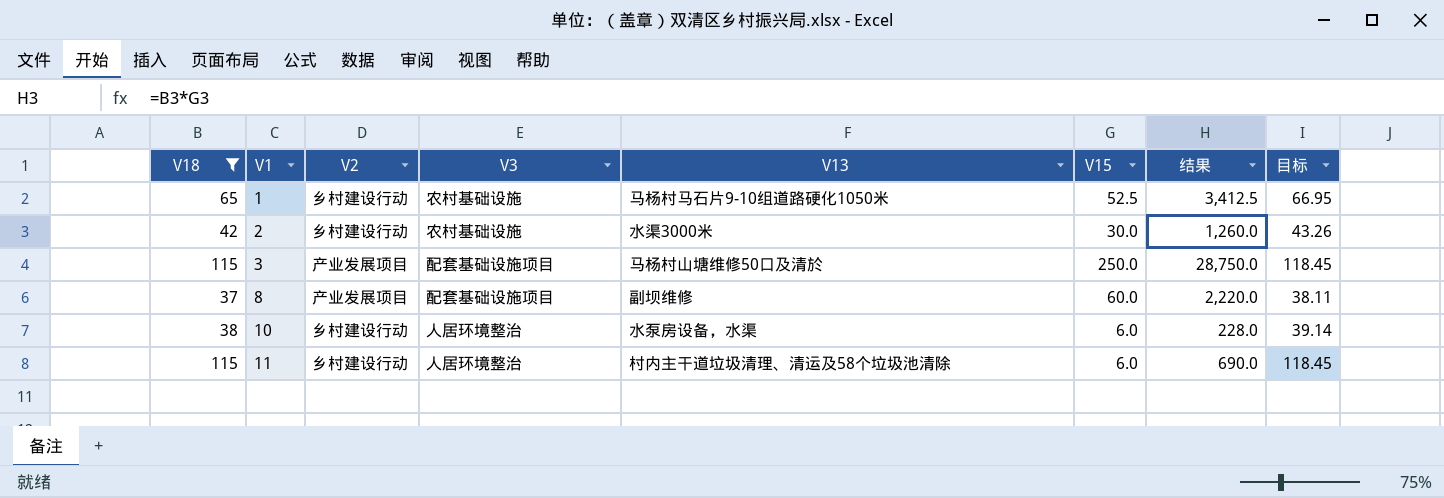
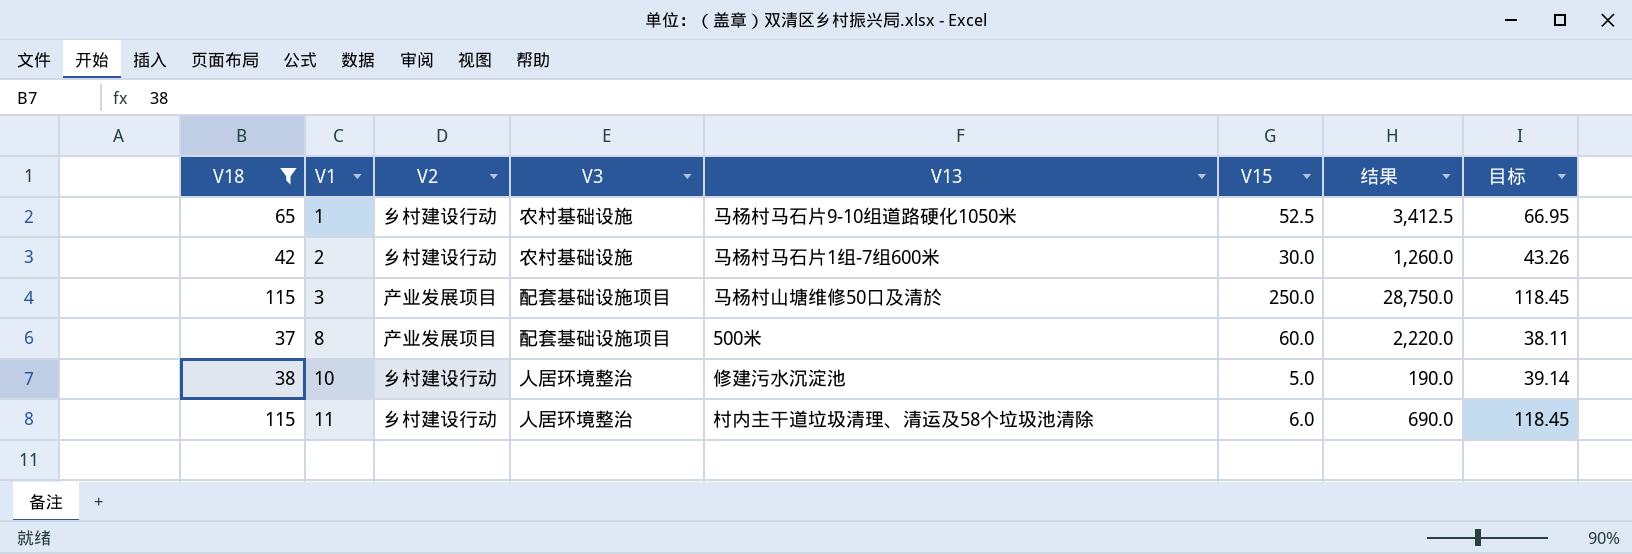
2 | V13: 水渠3000米 -> 马杨村马石片1组-7组600米
8 | V13: 副坝维修 -> 500米
10 | V13: 水泵房设备，水渠 -> 修建污水沉淀池
10 | V15: 6.0 -> 5.0
10 | 结果: 228.0 -> 190.0

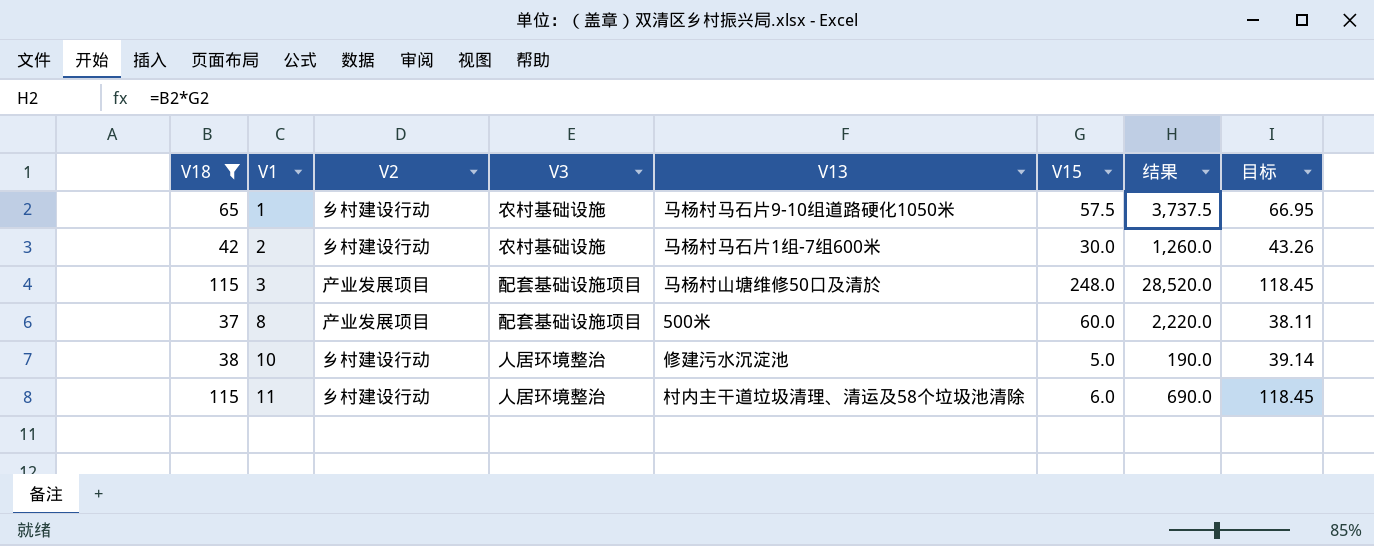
1 | V15: 52.5 -> 57.5
1 | 结果: 3,412.5 -> 3,737.5
3 | V15: 250.0 -> 248.0
3 | 结果: 28,750.0 -> 28,520.0

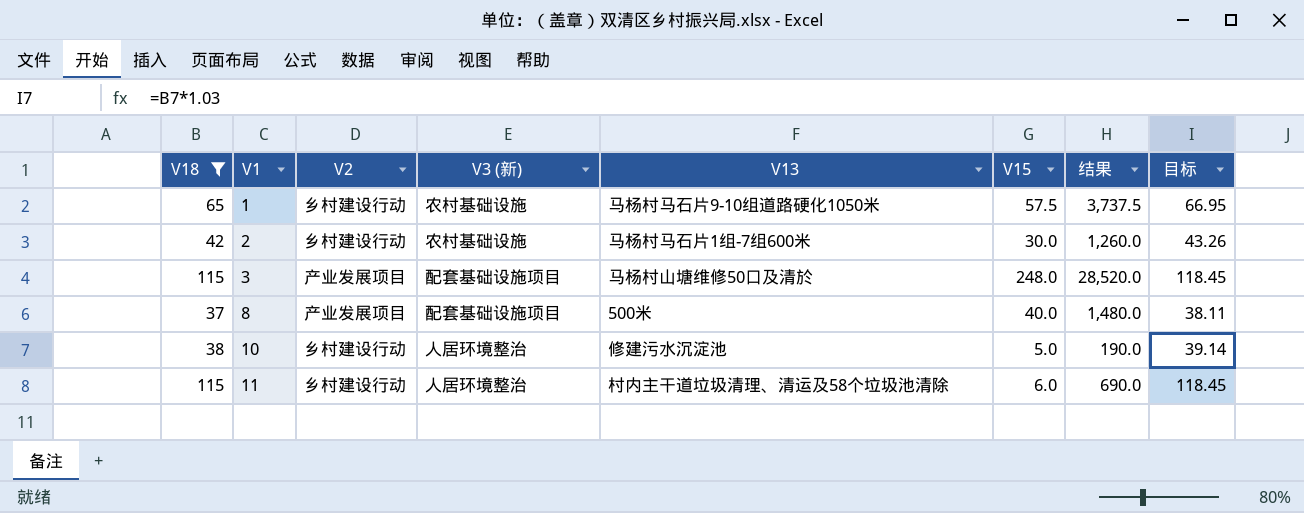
column name: V3 -> V3 (新)
8 | V15: 60.0 -> 40.0
8 | 结果: 2,220.0 -> 1,480.0

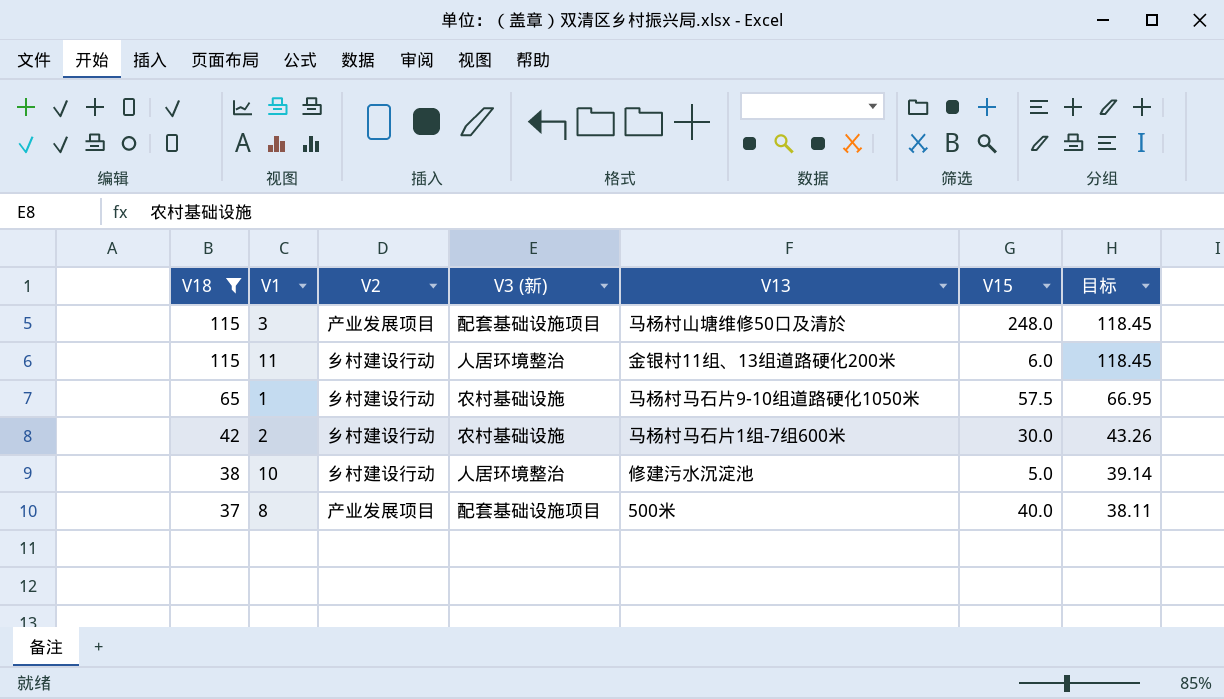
row order: V1 ascending -> V18 descending
column 结果 | formula: [V18] * [V15] -> none
11 | V13: 村内主干道垃圾清理、清运及58个垃圾池清除 -> 金银村11组、13组道路硬化200米

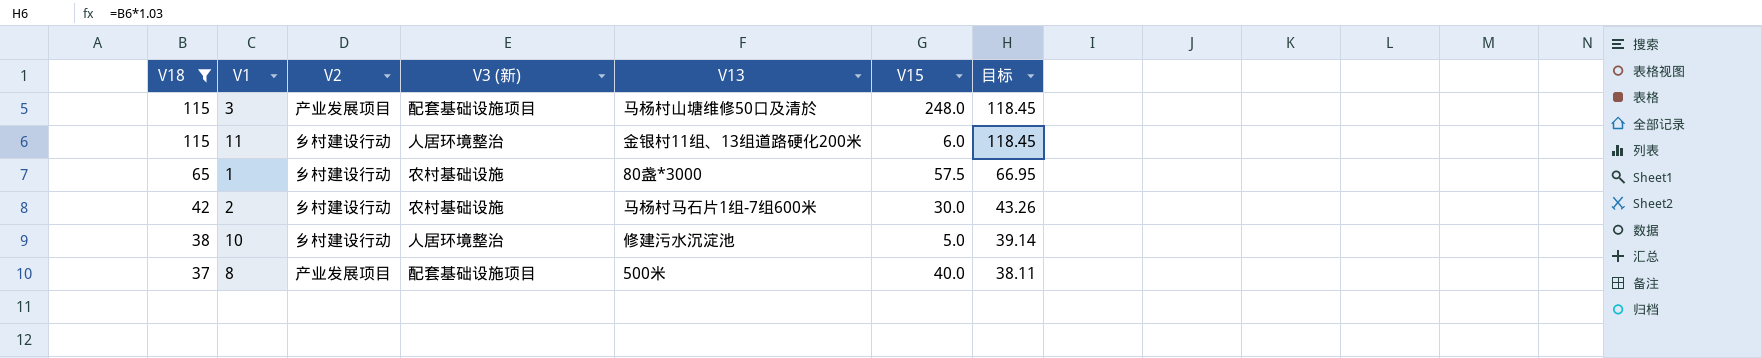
1 | V13: 马杨村马石片9-10组道路硬化1050米 -> 80盏*3000

